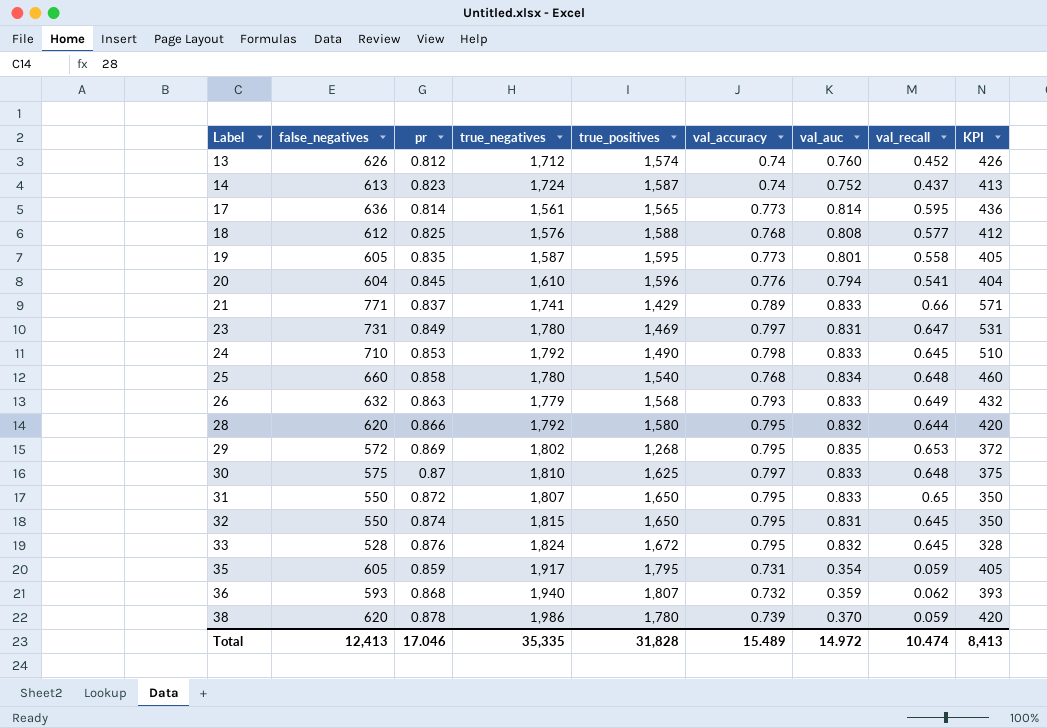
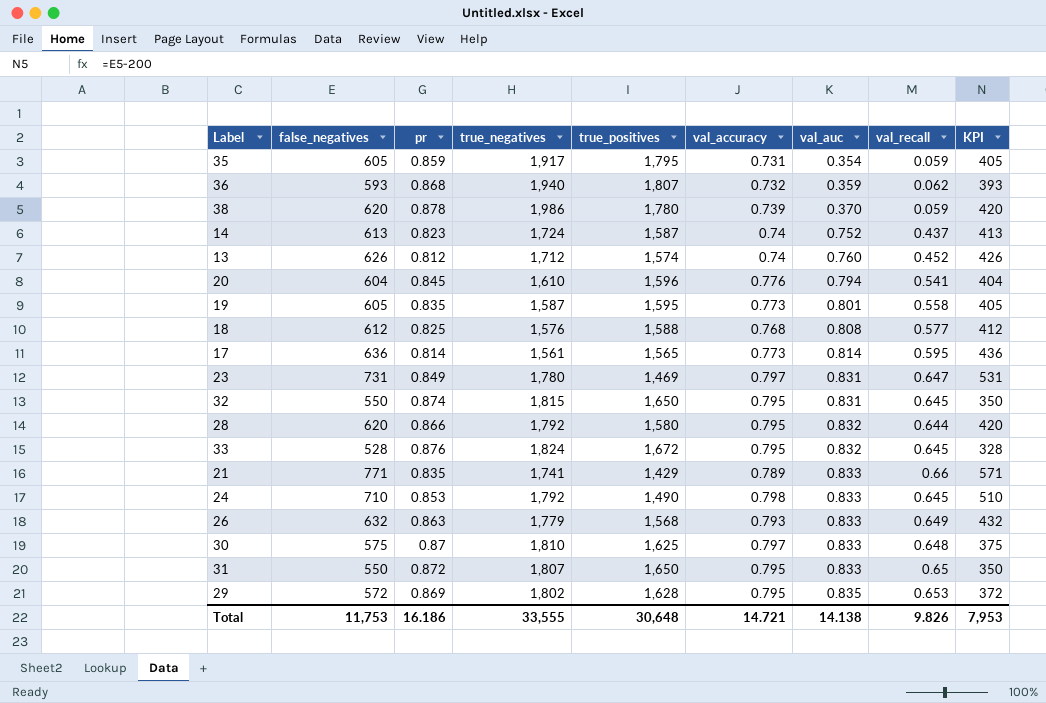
row order: Label ascending -> val_auc ascending
row 25: 660 | 0.858 | 1,780 | 1,540 | 0.768 | 0.834 | 0.648 | 460 -> none
21 | pr: 0.837 -> 0.835
29 | true_positives: 1,268 -> 1,628
Total | false_negatives: 12,413 -> 11,753
Total | pr: 17.046 -> 16.186
Total | true_negatives: 35,335 -> 33,555
Total | true_positives: 31,828 -> 30,648
Total | val_accuracy: 15.489 -> 14.721
Total | val_auc: 14.972 -> 14.138
Total | val_recall: 10.474 -> 9.826
Total | KPI: 8,413 -> 7,953

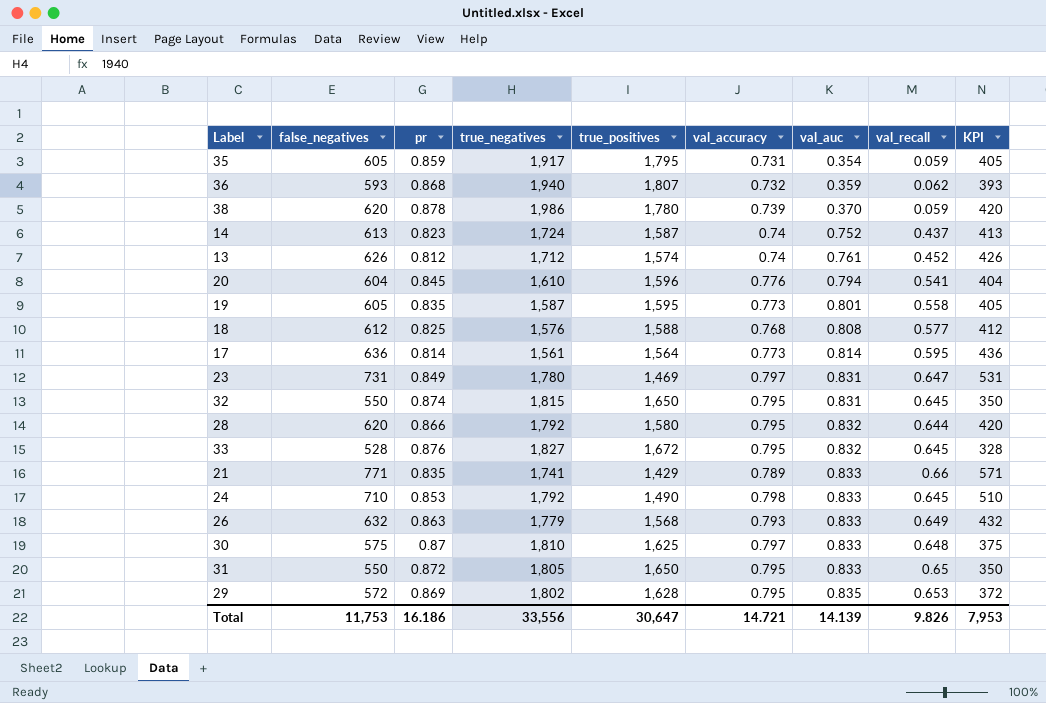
13 | val_auc: 0.760 -> 0.761
17 | true_positives: 1,565 -> 1,564
33 | true_negatives: 1,824 -> 1,827
31 | true_negatives: 1,807 -> 1,805
Total | true_negatives: 33,555 -> 33,556
Total | true_positives: 30,648 -> 30,647
Total | val_auc: 14.138 -> 14.139

